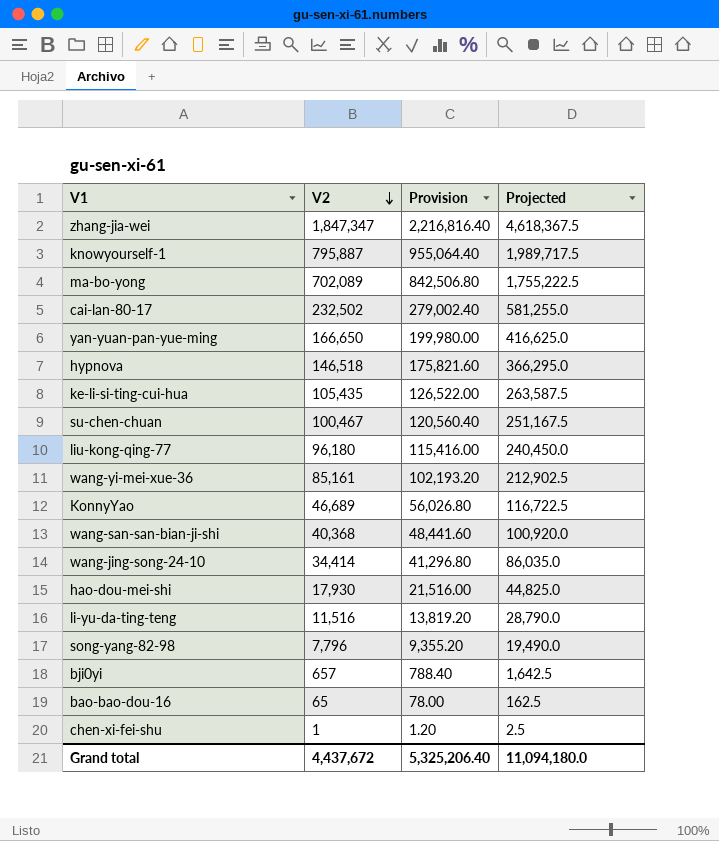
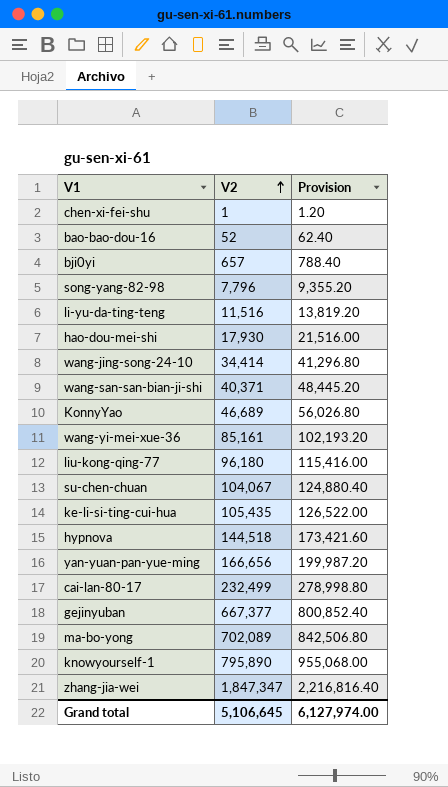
row order: V2 descending -> V2 ascending
column Projected | formula: [V2] * 2.5 -> none
bao-bao-dou-16 | V2: 65 -> 52
bao-bao-dou-16 | Provision: 78.00 -> 62.40
wang-san-san-bian-ji-shi | V2: 40,368 -> 40,371
wang-san-san-bian-ji-shi | Provision: 48,441.60 -> 48,445.20
su-chen-chuan | V2: 100,467 -> 104,067
su-chen-chuan | Provision: 120,560.40 -> 124,880.40
hypnova | V2: 146,518 -> 144,518
hypnova | Provision: 175,821.60 -> 173,421.60
yan-yuan-pan-yue-ming | V2: 166,650 -> 166,656
yan-yuan-pan-yue-ming | Provision: 199,980.00 -> 199,987.20
cai-lan-80-17 | V2: 232,502 -> 232,499
cai-lan-80-17 | Provision: 279,002.40 -> 278,998.80
row gejinyuban: none -> 667,377 | 800,852.40
knowyourself-1 | V2: 795,887 -> 795,890
knowyourself-1 | Provision: 955,064.40 -> 955,068.00
Grand total | V2: 4,437,672 -> 5,106,645
Grand total | Provision: 5,325,206.40 -> 6,127,974.00

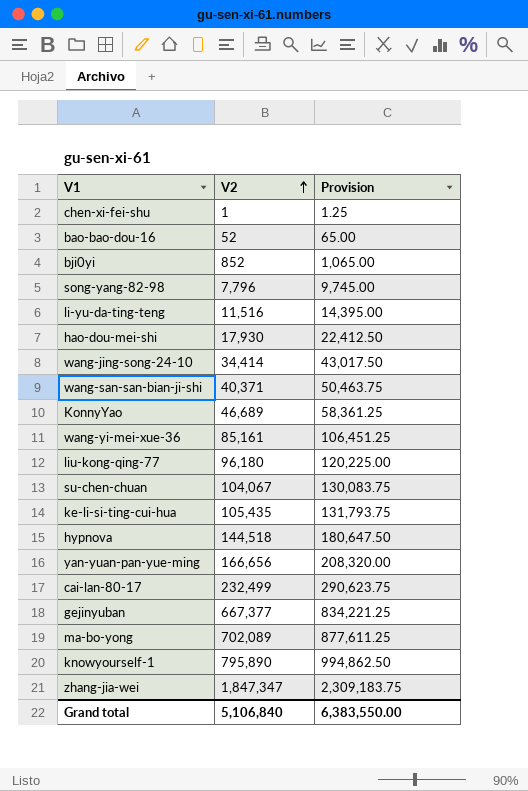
column Provision | formula: [V2] * 1.2 -> [V2] * 1.25
bji0yi | V2: 657 -> 852
Grand total | V2: 5,106,645 -> 5,106,840
Grand total | Provision: 6,127,974.00 -> 6,383,550.00

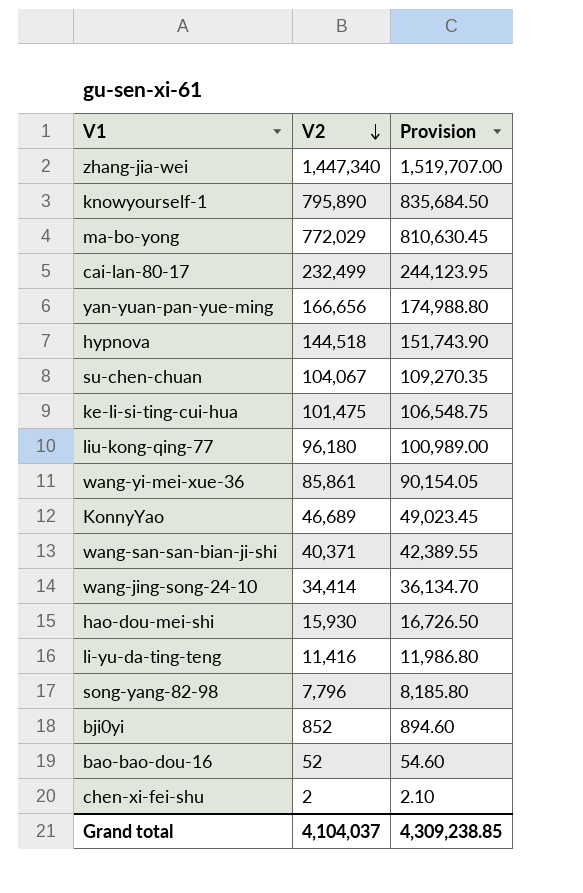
row order: V2 ascending -> V2 descending
column Provision | formula: [V2] * 1.25 -> [V2] * 1.05
row gejinyuban: 667,377 | 834,221.25 -> none
zhang-jia-wei | V2: 1,847,347 -> 1,447,340
ma-bo-yong | V2: 702,089 -> 772,029
ke-li-si-ting-cui-hua | V2: 105,435 -> 101,475
wang-yi-mei-xue-36 | V2: 85,161 -> 85,861
hao-dou-mei-shi | V2: 17,930 -> 15,930
li-yu-da-ting-teng | V2: 11,516 -> 11,416
chen-xi-fei-shu | V2: 1 -> 2
Grand total | V2: 5,106,840 -> 4,104,037
Grand total | Provision: 6,383,550.00 -> 4,309,238.85

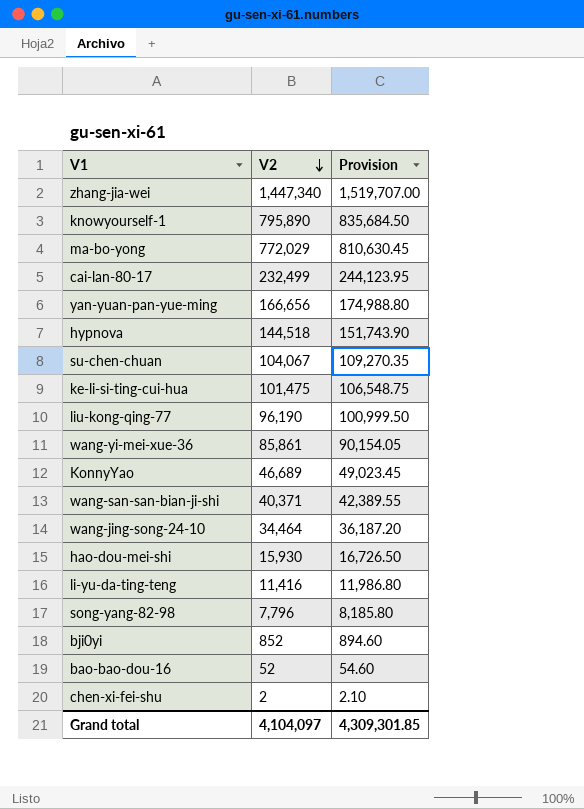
liu-kong-qing-77 | V2: 96,180 -> 96,190
liu-kong-qing-77 | Provision: 100,989.00 -> 100,999.50
wang-jing-song-24-10 | V2: 34,414 -> 34,464
wang-jing-song-24-10 | Provision: 36,134.70 -> 36,187.20
Grand total | V2: 4,104,037 -> 4,104,097
Grand total | Provision: 4,309,238.85 -> 4,309,301.85

